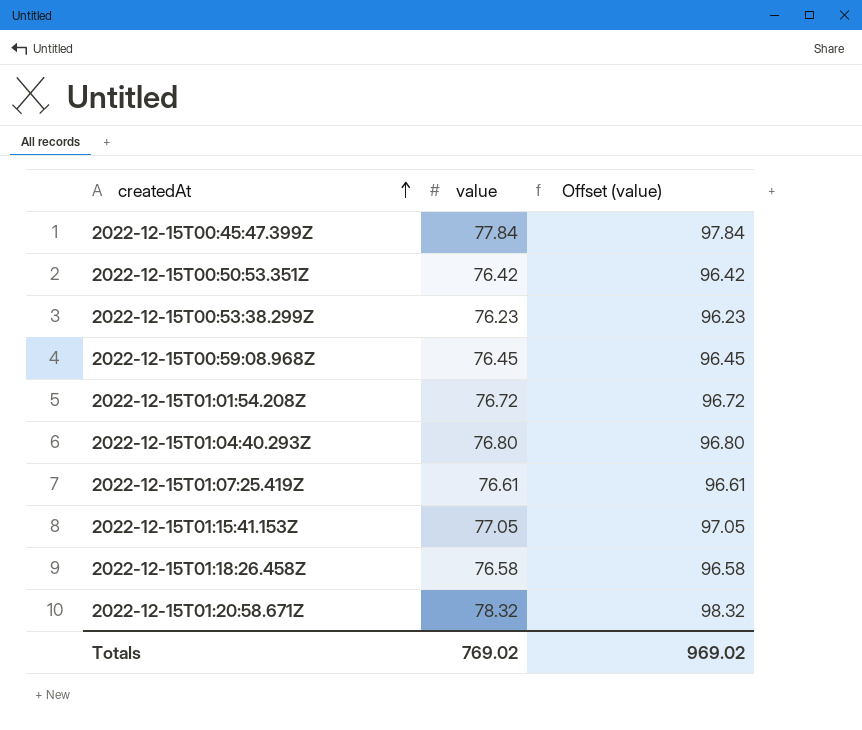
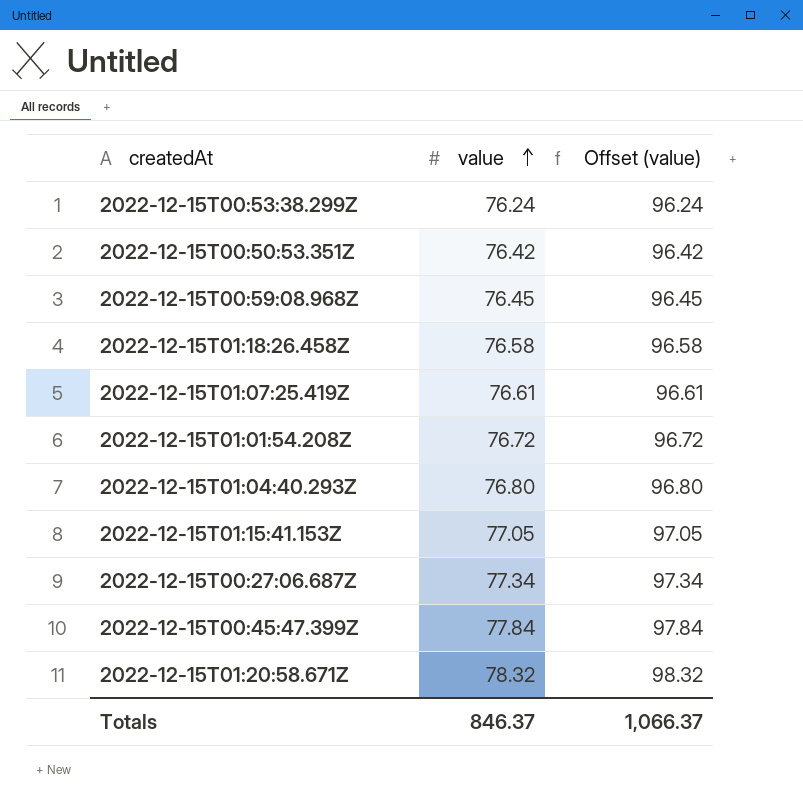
row order: createdAt ascending -> value ascending
2022-12-15T00:53:38.299Z | value: 76.23 -> 76.24
2022-12-15T00:53:38.299Z | Offset (value): 96.23 -> 96.24
row 2022-12-15T00:27:06.687Z: none -> 77.34 | 97.34
Totals | value: 769.02 -> 846.37
Totals | Offset (value): 969.02 -> 1,066.37

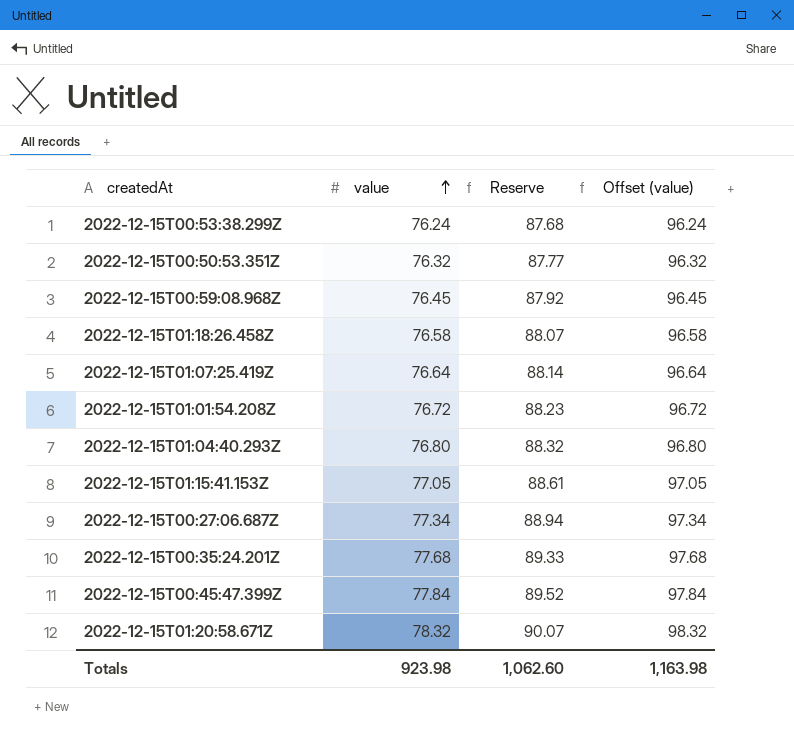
column Reserve | formula: none -> [value] * 1.15
2022-12-15T00:50:53.351Z | value: 76.42 -> 76.32
2022-12-15T00:50:53.351Z | Offset (value): 96.42 -> 96.32
2022-12-15T01:07:25.419Z | value: 76.61 -> 76.64
2022-12-15T01:07:25.419Z | Offset (value): 96.61 -> 96.64
row 2022-12-15T00:35:24.201Z: none -> 77.68 | 89.33 | 97.68
Totals | value: 846.37 -> 923.98
Totals | Offset (value): 1,066.37 -> 1,163.98

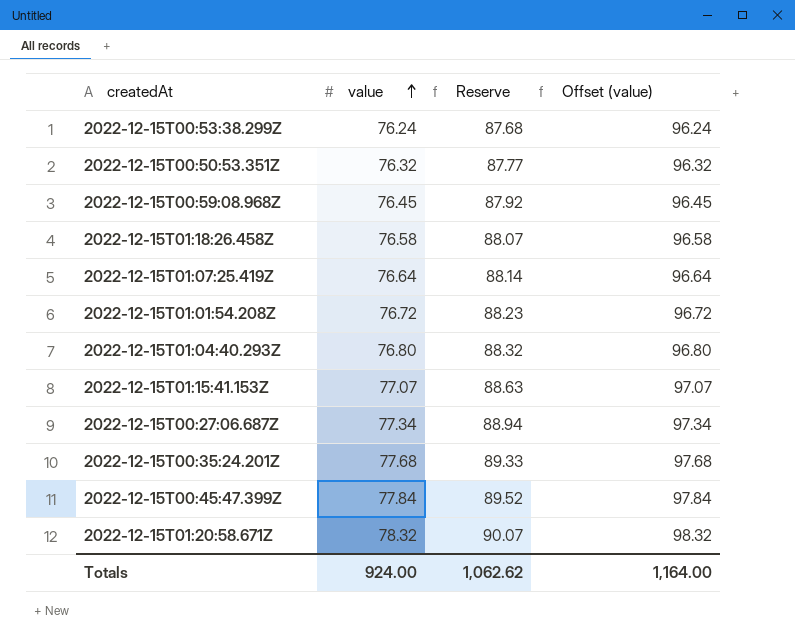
2022-12-15T01:15:41.153Z | value: 77.05 -> 77.07
2022-12-15T01:15:41.153Z | Reserve: 88.61 -> 88.63
2022-12-15T01:15:41.153Z | Offset (value): 97.05 -> 97.07
Totals | value: 923.98 -> 924.00
Totals | Reserve: 1,062.60 -> 1,062.62
Totals | Offset (value): 1,163.98 -> 1,164.00

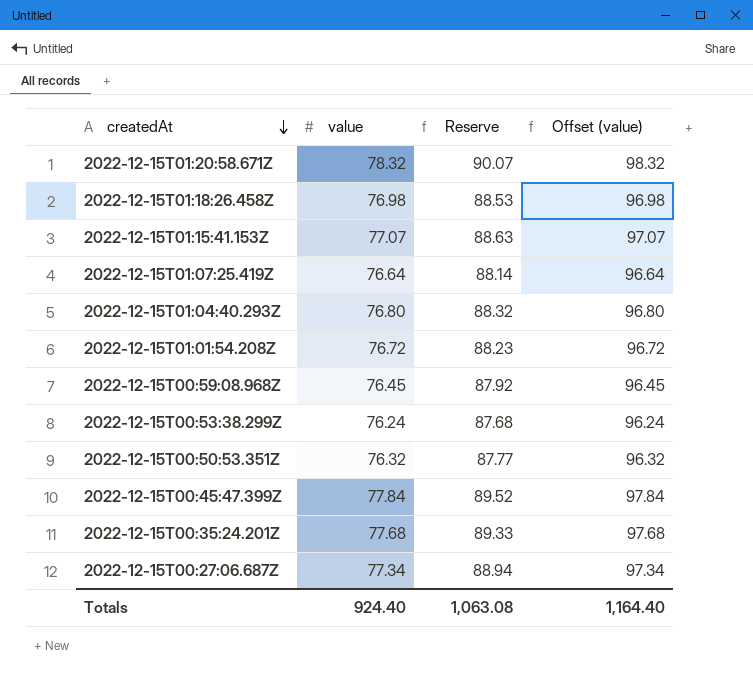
row order: value ascending -> createdAt descending
2022-12-15T01:18:26.458Z | value: 76.58 -> 76.98
2022-12-15T01:18:26.458Z | Reserve: 88.07 -> 88.53
2022-12-15T01:18:26.458Z | Offset (value): 96.58 -> 96.98
Totals | value: 924.00 -> 924.40
Totals | Reserve: 1,062.62 -> 1,063.08
Totals | Offset (value): 1,164.00 -> 1,164.40

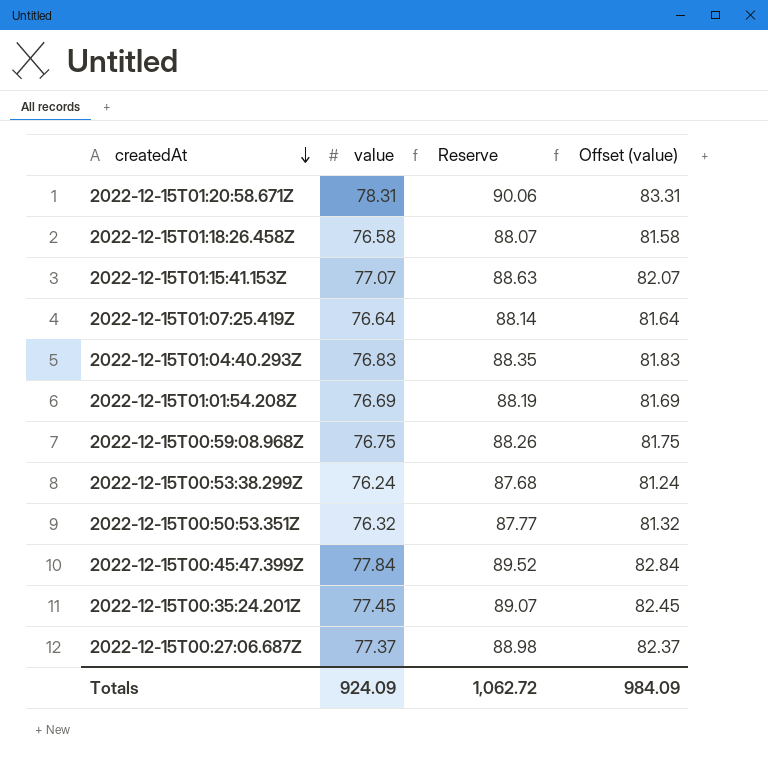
column Offset (value) | formula: [value] + 20 -> [value] + 5
2022-12-15T01:20:58.671Z | value: 78.32 -> 78.31
2022-12-15T01:20:58.671Z | Reserve: 90.07 -> 90.06
2022-12-15T01:18:26.458Z | value: 76.98 -> 76.58
2022-12-15T01:18:26.458Z | Reserve: 88.53 -> 88.07
2022-12-15T01:04:40.293Z | value: 76.80 -> 76.83
2022-12-15T01:04:40.293Z | Reserve: 88.32 -> 88.35
2022-12-15T01:01:54.208Z | value: 76.72 -> 76.69
2022-12-15T01:01:54.208Z | Reserve: 88.23 -> 88.19
2022-12-15T00:59:08.968Z | value: 76.45 -> 76.75
2022-12-15T00:59:08.968Z | Reserve: 87.92 -> 88.26
2022-12-15T00:35:24.201Z | value: 77.68 -> 77.45
2022-12-15T00:35:24.201Z | Reserve: 89.33 -> 89.07
2022-12-15T00:27:06.687Z | value: 77.34 -> 77.37
2022-12-15T00:27:06.687Z | Reserve: 88.94 -> 88.98
Totals | value: 924.40 -> 924.09
Totals | Reserve: 1,063.08 -> 1,062.72
Totals | Offset (value): 1,164.40 -> 984.09

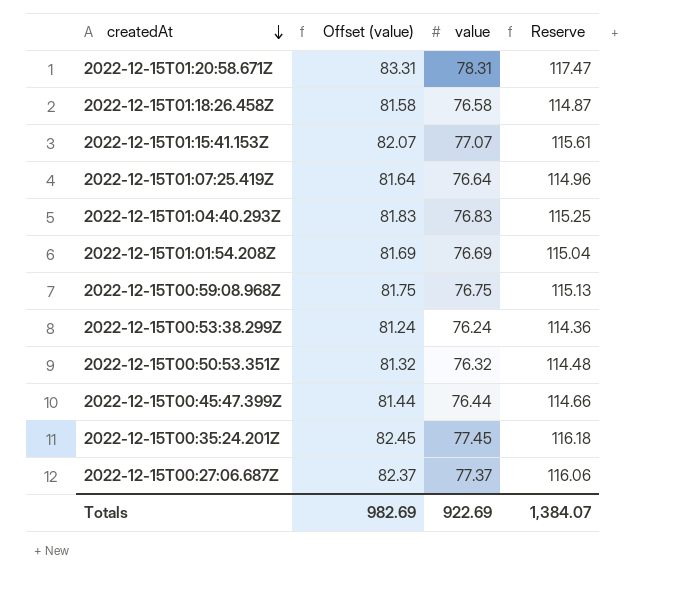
column Offset (value) | position: 4 -> 2
column Reserve | formula: [value] * 1.15 -> [value] * 1.5
2022-12-15T00:45:47.399Z | Offset (value): 82.84 -> 81.44
2022-12-15T00:45:47.399Z | value: 77.84 -> 76.44
Totals | Offset (value): 984.09 -> 982.69
Totals | value: 924.09 -> 922.69
Totals | Reserve: 1,062.72 -> 1,384.07

